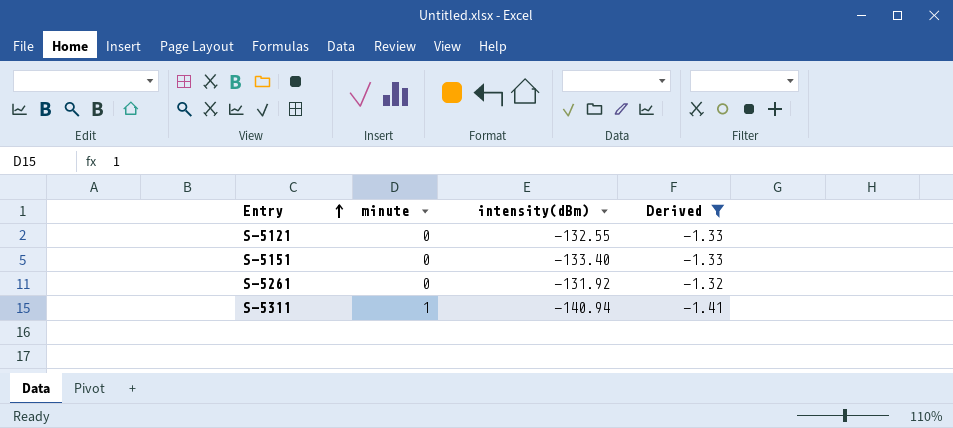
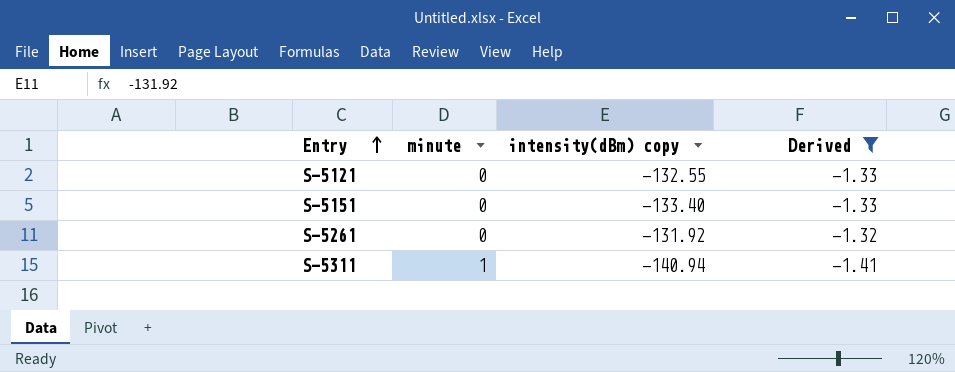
column name: intensity(dBm) -> intensity(dBm) copy

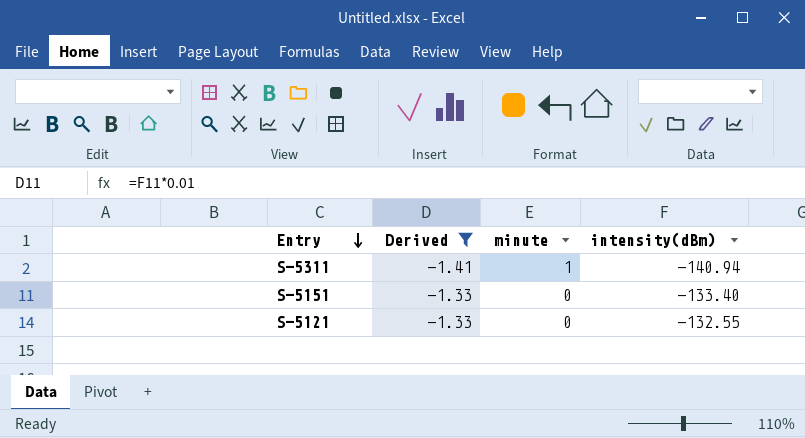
row order: Entry ascending -> Entry descending
column Derived | position: 4 -> 2
column name: intensity(dBm) copy -> intensity(dBm)
row S-5261: 0 | -131.92 | -1.32 -> none

